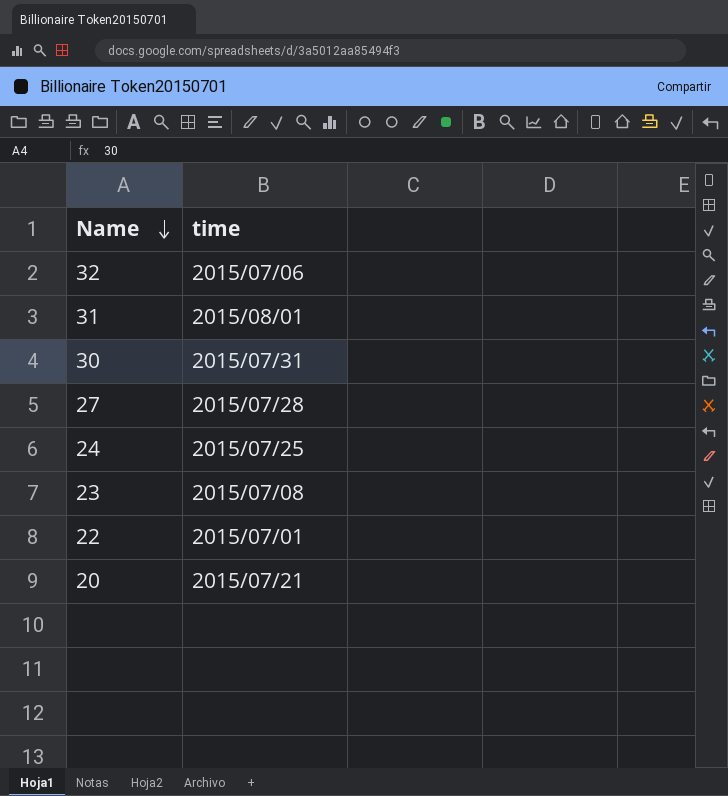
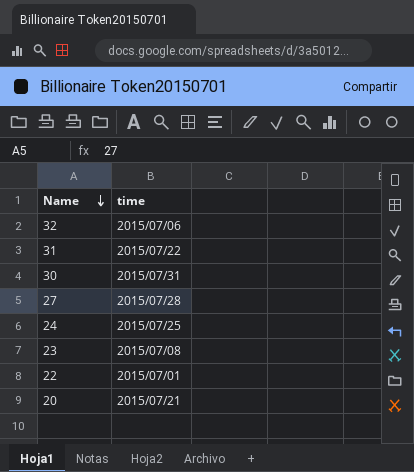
31 | time: 2015/08/01 -> 2015/07/22

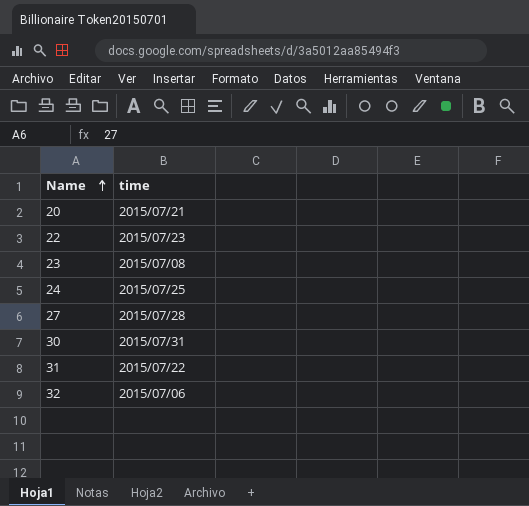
row order: Name descending -> Name ascending
22 | time: 2015/07/01 -> 2015/07/23

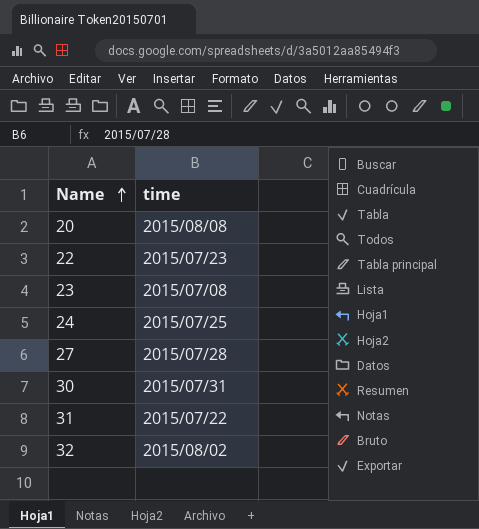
20 | time: 2015/07/21 -> 2015/08/08
32 | time: 2015/07/06 -> 2015/08/02

